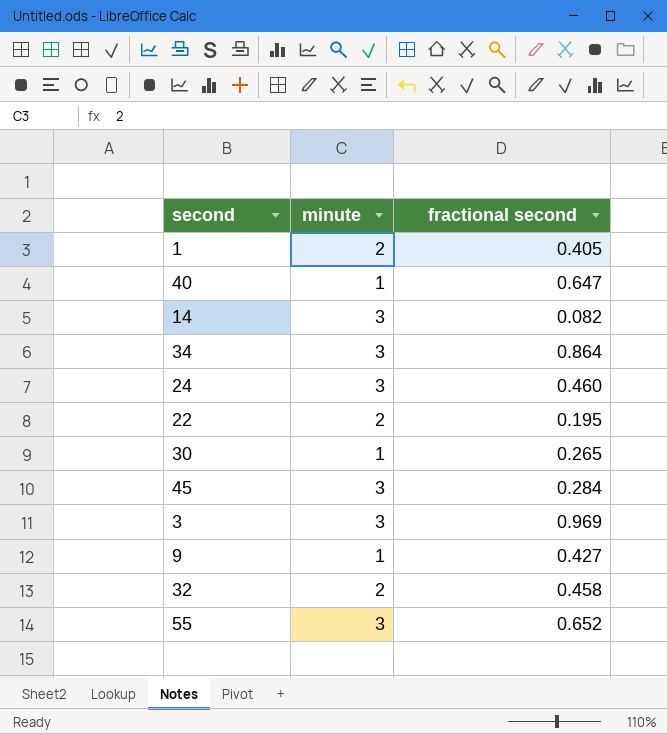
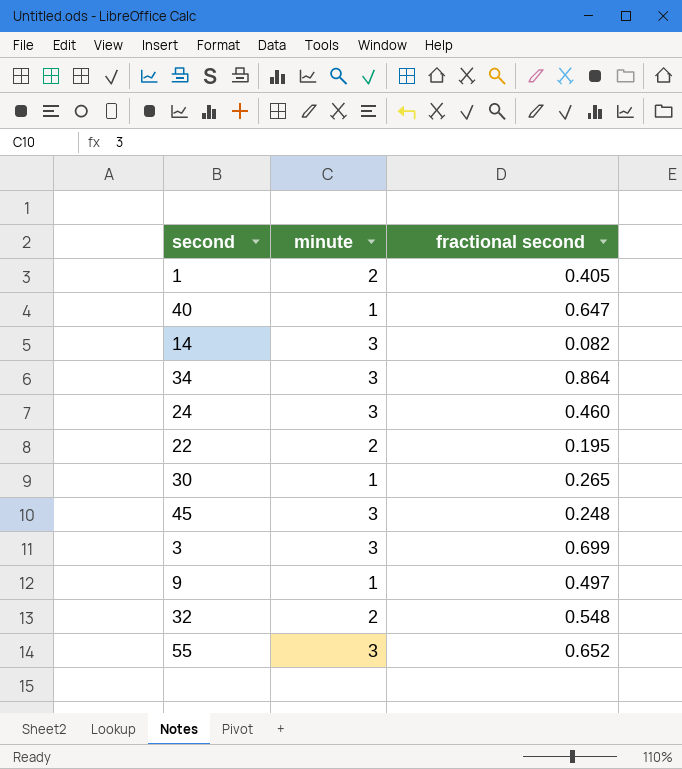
45 | fractional second: 0.284 -> 0.248
3 | fractional second: 0.969 -> 0.699
9 | fractional second: 0.427 -> 0.497
32 | fractional second: 0.458 -> 0.548

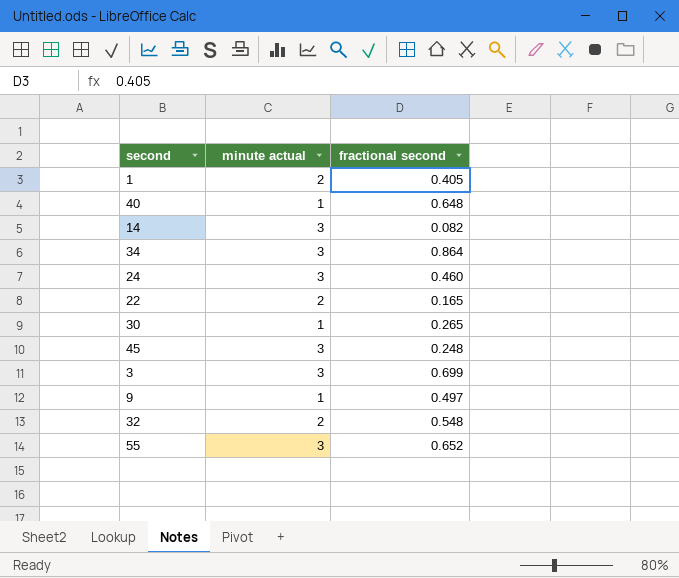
column name: minute -> minute actual
40 | fractional second: 0.647 -> 0.648
22 | fractional second: 0.195 -> 0.165

